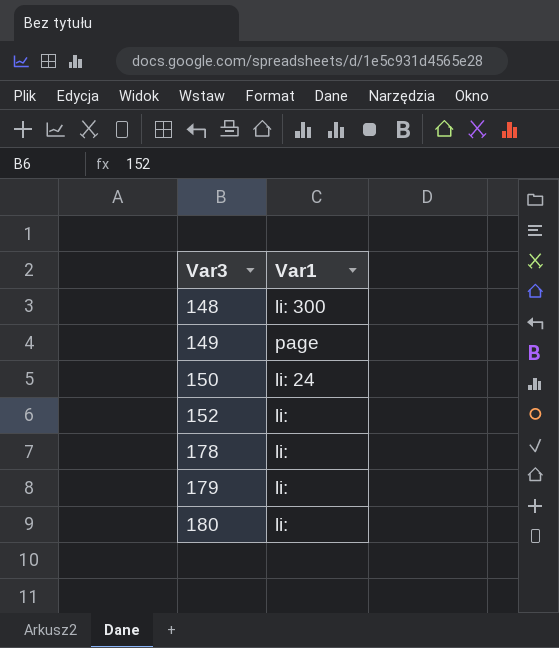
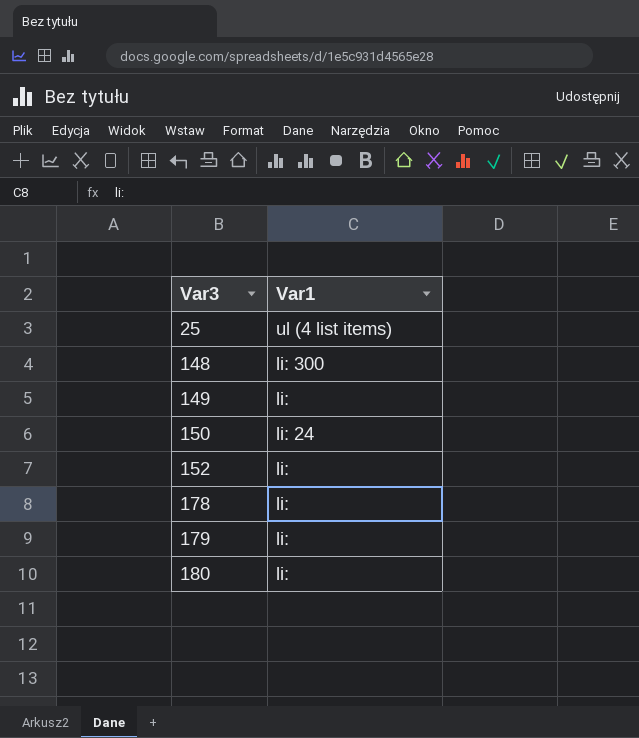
row 25: none -> ul (4 list items)
149 | Var1: page -> li:

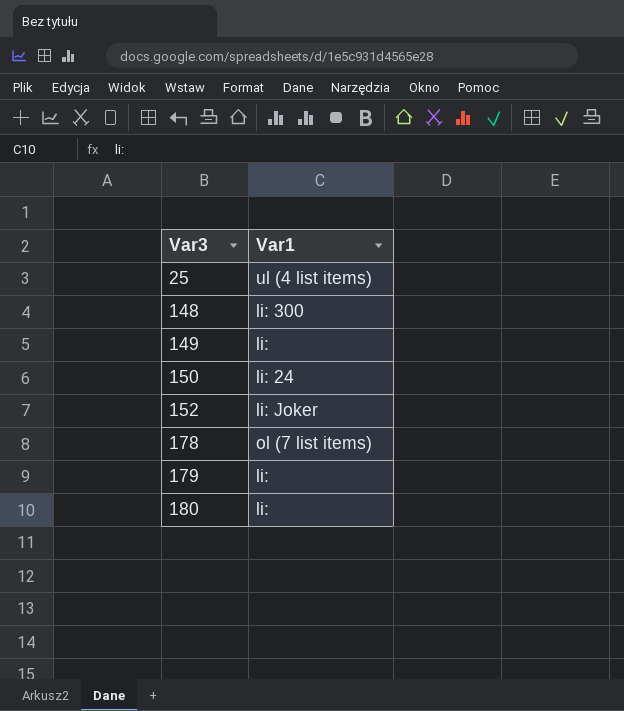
152 | Var1: li: -> li: Joker
178 | Var1: li: -> ol (7 list items)

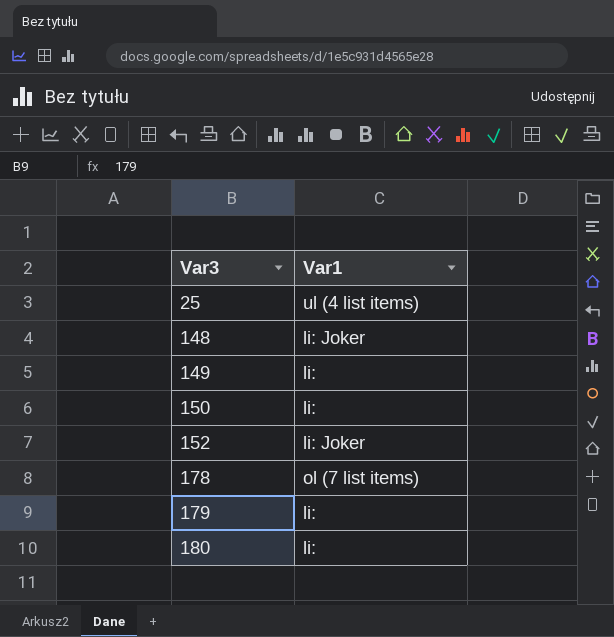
148 | Var1: li: 300 -> li: Joker
150 | Var1: li: 24 -> li:

